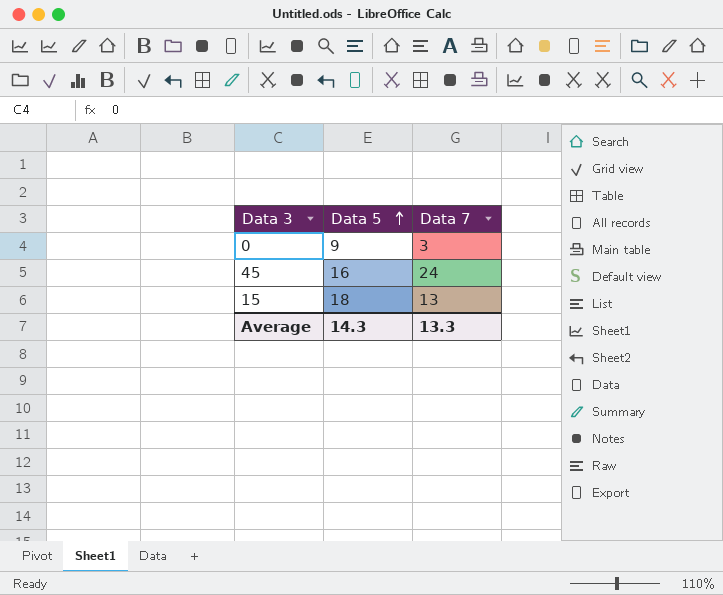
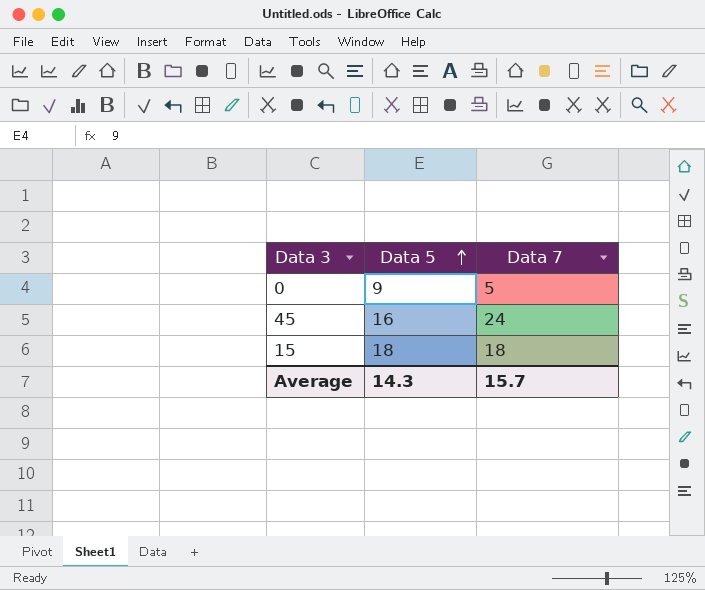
0 | Data 7: 3 -> 5
15 | Data 7: 13 -> 18
Average | Data 7: 13.3 -> 15.7

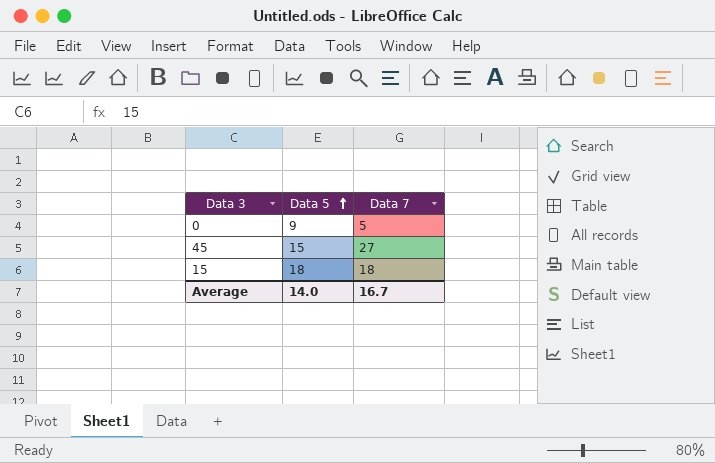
45 | Data 5: 16 -> 15
45 | Data 7: 24 -> 27
Average | Data 5: 14.3 -> 14.0
Average | Data 7: 15.7 -> 16.7

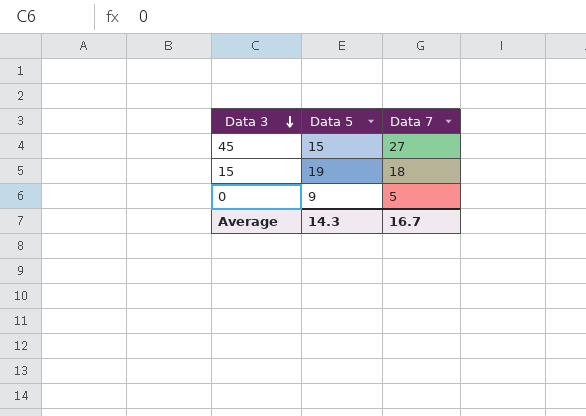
row order: Data 5 ascending -> Data 3 descending
15 | Data 5: 18 -> 19
Average | Data 5: 14.0 -> 14.3

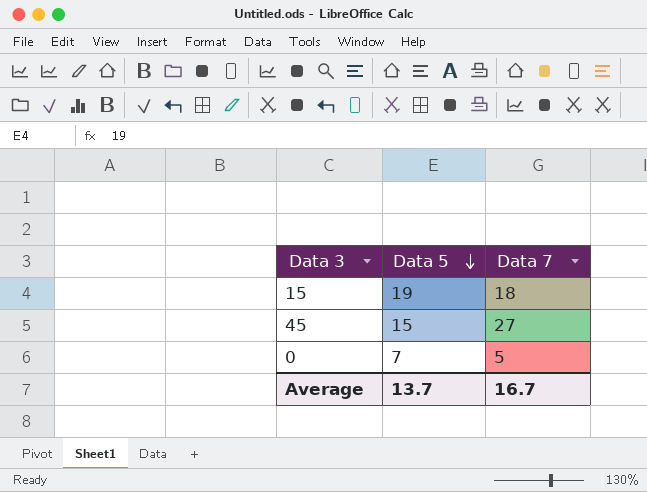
row order: Data 3 descending -> Data 5 descending
0 | Data 5: 9 -> 7
Average | Data 5: 14.3 -> 13.7

